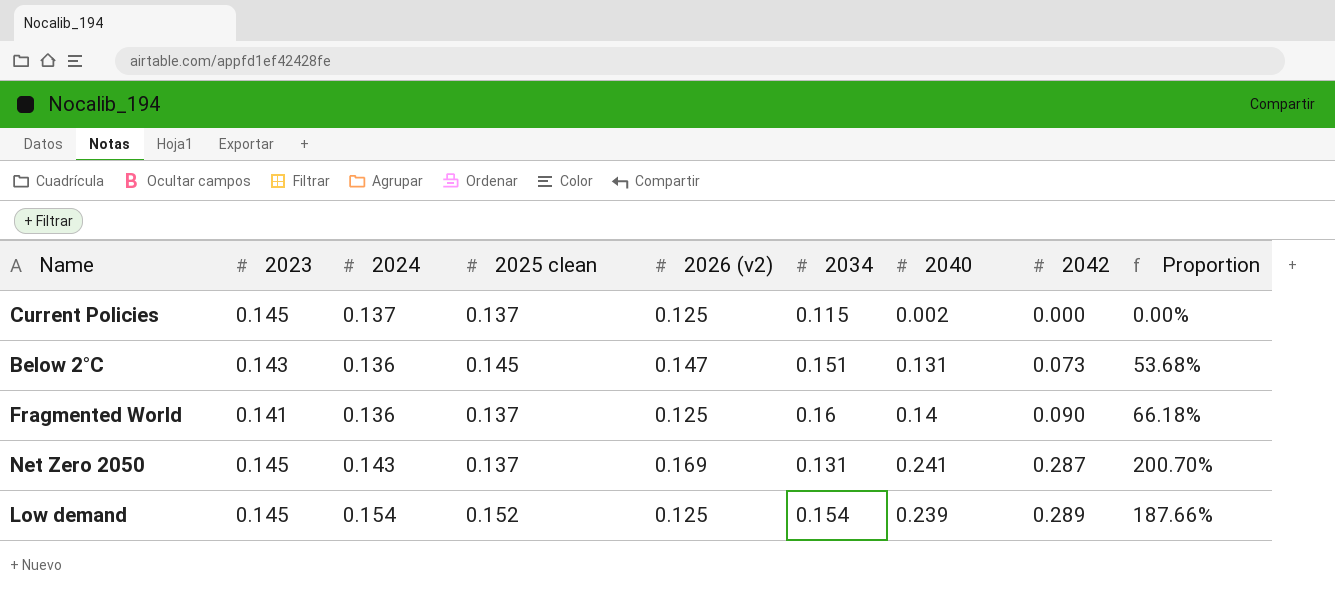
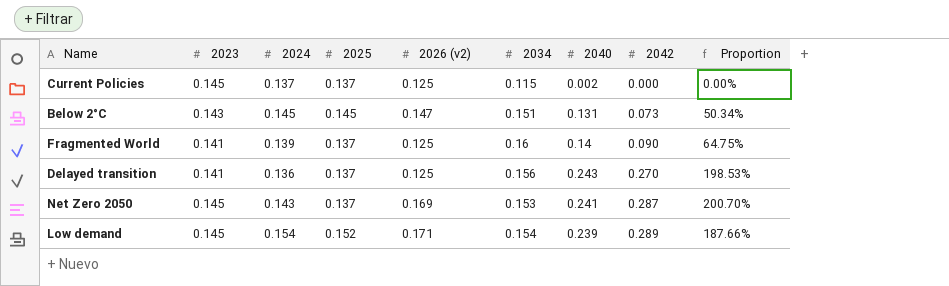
column name: 2025 clean -> 2025
Below 2°C | 2024: 0.136 -> 0.145
Below 2°C | Proportion: 53.68% -> 50.34%
Fragmented World | 2024: 0.136 -> 0.139
Fragmented World | Proportion: 66.18% -> 64.75%
row Delayed transition: none -> 0.141 | 0.136 | 0.137 | 0.125 | 0.156 | 0.243 | 0.270 | 198.53%
Net Zero 2050 | 2034: 0.131 -> 0.153
Low demand | 2026 (v2): 0.125 -> 0.171

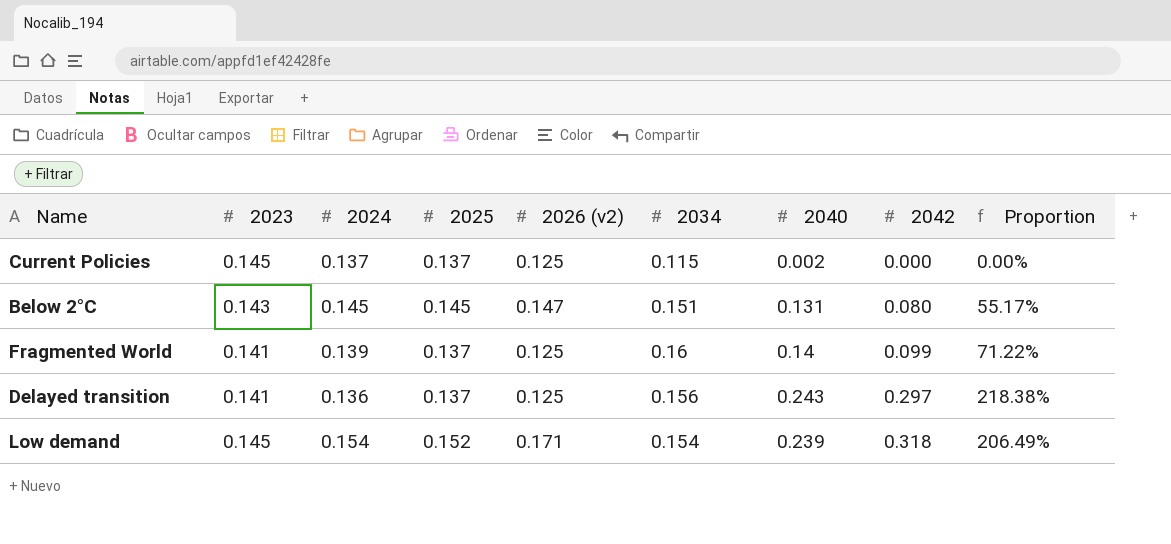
row Net Zero 2050: 0.145 | 0.143 | 0.137 | 0.169 | 0.153 | 0.241 | 0.287 | 200.70% -> none
Below 2°C | 2042: 0.073 -> 0.080
Below 2°C | Proportion: 50.34% -> 55.17%
Fragmented World | 2042: 0.090 -> 0.099
Fragmented World | Proportion: 64.75% -> 71.22%
Delayed transition | 2042: 0.270 -> 0.297
Delayed transition | Proportion: 198.53% -> 218.38%
Low demand | 2042: 0.289 -> 0.318
Low demand | Proportion: 187.66% -> 206.49%

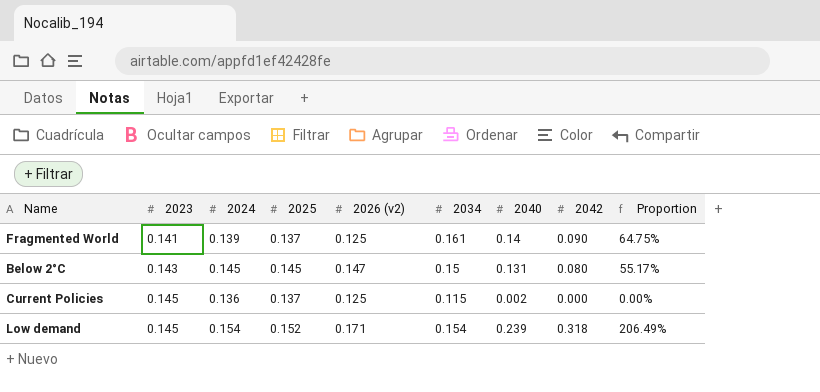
row order: 2042 ascending -> 2023 ascending
row Delayed transition: 0.141 | 0.136 | 0.137 | 0.125 | 0.156 | 0.243 | 0.297 | 218.38% -> none
Fragmented World | 2034: 0.16 -> 0.161
Fragmented World | 2042: 0.099 -> 0.090
Fragmented World | Proportion: 71.22% -> 64.75%
Below 2°C | 2034: 0.151 -> 0.15
Current Policies | 2024: 0.137 -> 0.136

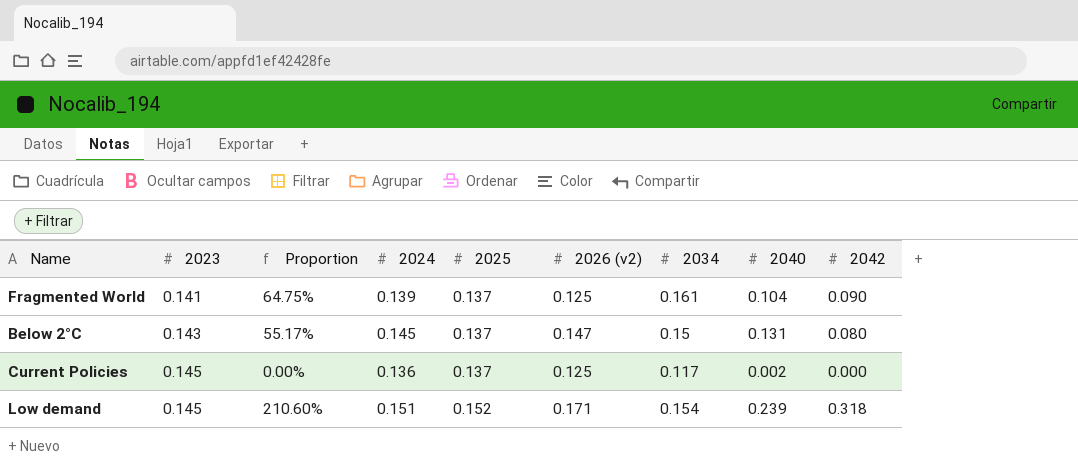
column Proportion | position: 9 -> 3
Fragmented World | 2040: 0.14 -> 0.104
Below 2°C | 2025: 0.145 -> 0.137
Current Policies | 2034: 0.115 -> 0.117
Low demand | Proportion: 206.49% -> 210.60%
Low demand | 2024: 0.154 -> 0.151

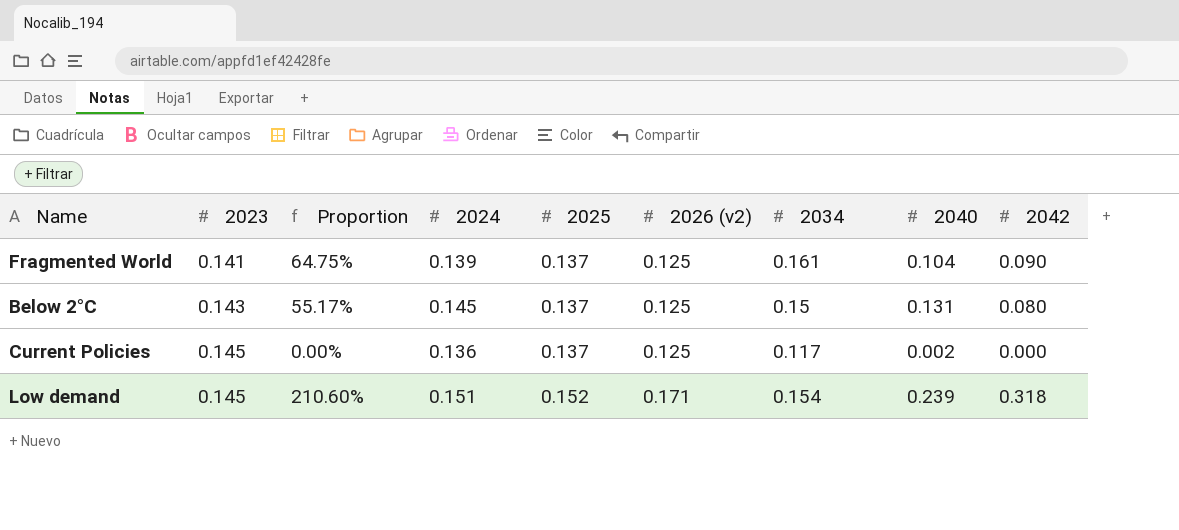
Below 2°C | 2026 (v2): 0.147 -> 0.125

